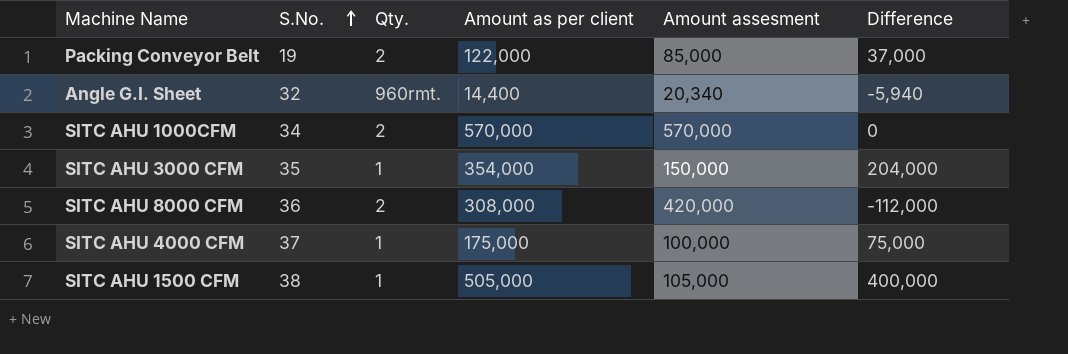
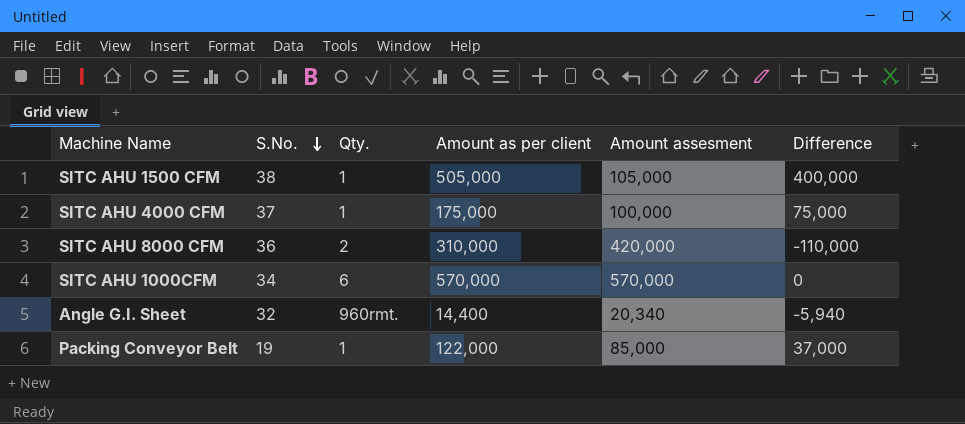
row order: S.No. ascending -> S.No. descending
row SITC AHU 3000 CFM: 35 | 1 | 354,000 | 150,000 | 204,000 -> none
SITC AHU 8000 CFM | Amount as per client: 308,000 -> 310,000
SITC AHU 8000 CFM | Difference: -112,000 -> -110,000
SITC AHU 1000CFM | Qty.: 2 -> 6
Packing Conveyor Belt | Qty.: 2 -> 1

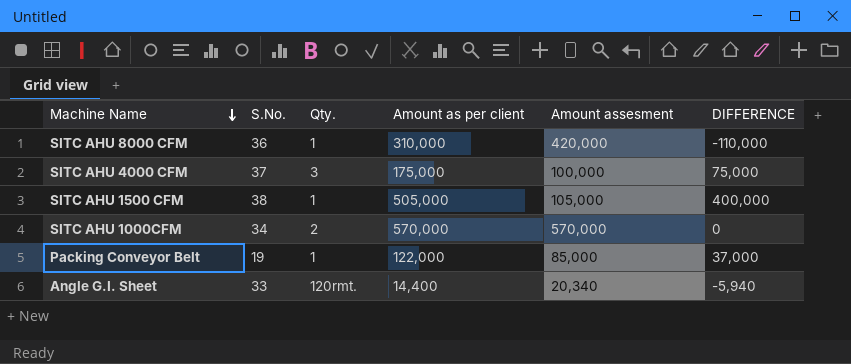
row order: S.No. descending -> Machine Name descending
column name: Difference -> DIFFERENCE
SITC AHU 8000 CFM | Qty.: 2 -> 1
SITC AHU 4000 CFM | Qty.: 1 -> 3
SITC AHU 1000CFM | Qty.: 6 -> 2
Angle G.I. Sheet | S.No.: 32 -> 33
Angle G.I. Sheet | Qty.: 960rmt. -> 120rmt.

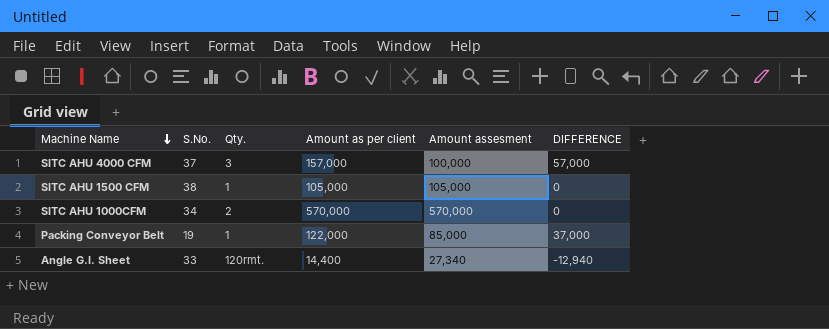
row SITC AHU 8000 CFM: 36 | 1 | 310,000 | 420,000 | -110,000 -> none
SITC AHU 4000 CFM | Amount as per client: 175,000 -> 157,000
SITC AHU 4000 CFM | DIFFERENCE: 75,000 -> 57,000
SITC AHU 1500 CFM | Amount as per client: 505,000 -> 105,000
SITC AHU 1500 CFM | DIFFERENCE: 400,000 -> 0
Angle G.I. Sheet | Amount assesment: 20,340 -> 27,340
Angle G.I. Sheet | DIFFERENCE: -5,940 -> -12,940

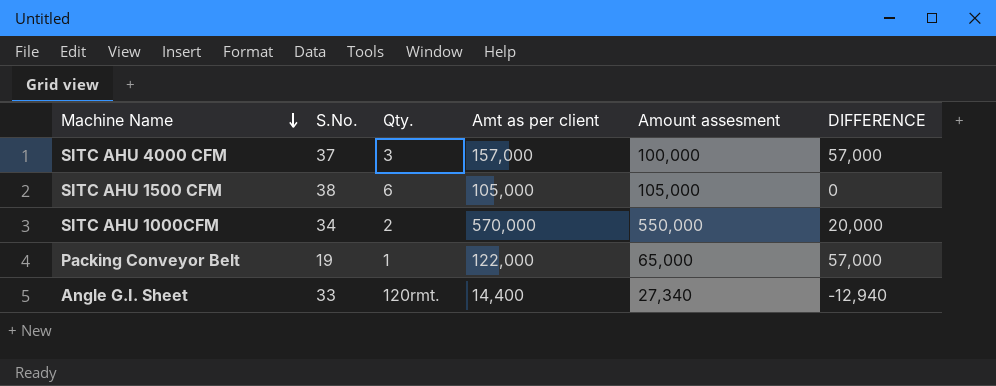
column name: Amount as per client -> Amt as per client
SITC AHU 1500 CFM | Qty.: 1 -> 6
SITC AHU 1000CFM | Amount assesment: 570,000 -> 550,000
SITC AHU 1000CFM | DIFFERENCE: 0 -> 20,000
Packing Conveyor Belt | Amount assesment: 85,000 -> 65,000
Packing Conveyor Belt | DIFFERENCE: 37,000 -> 57,000

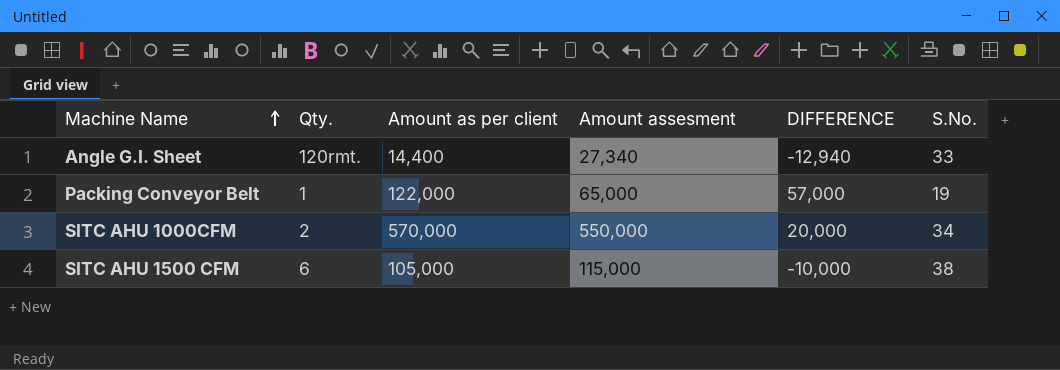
row order: Machine Name descending -> Machine Name ascending
column name: Amt as per client -> Amount as per client
column S.No. | position: 2 -> 6
row SITC AHU 4000 CFM: 37 | 3 | 157,000 | 100,000 | 57,000 -> none
SITC AHU 1500 CFM | Amount assesment: 105,000 -> 115,000
SITC AHU 1500 CFM | DIFFERENCE: 0 -> -10,000

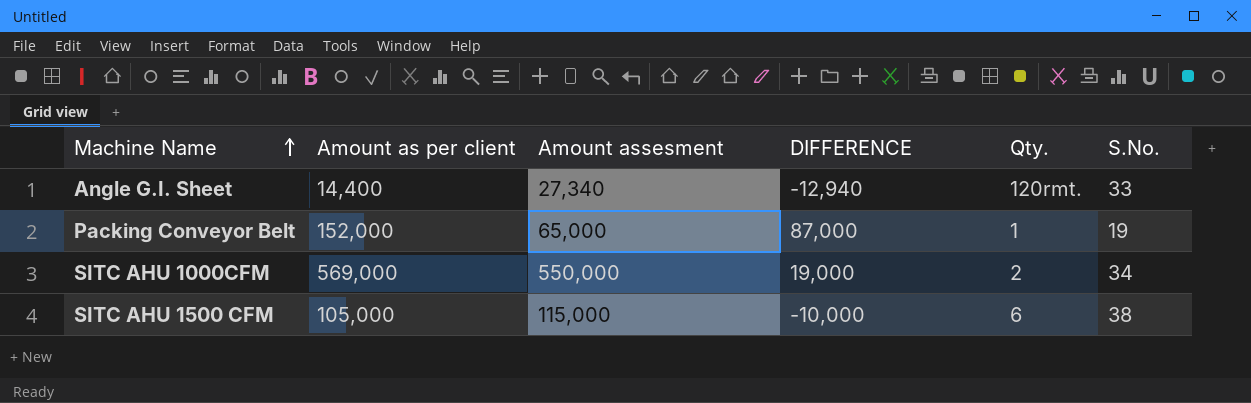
column Qty. | position: 2 -> 5
Packing Conveyor Belt | Amount as per client: 122,000 -> 152,000
Packing Conveyor Belt | DIFFERENCE: 57,000 -> 87,000
SITC AHU 1000CFM | Amount as per client: 570,000 -> 569,000
SITC AHU 1000CFM | DIFFERENCE: 20,000 -> 19,000

